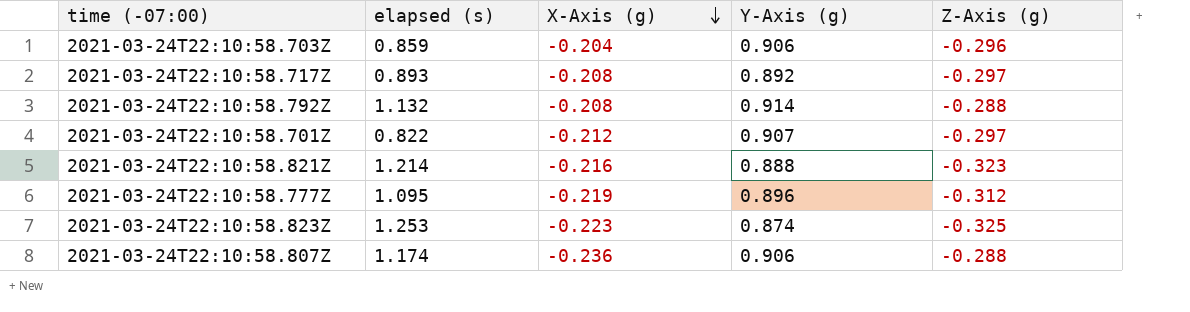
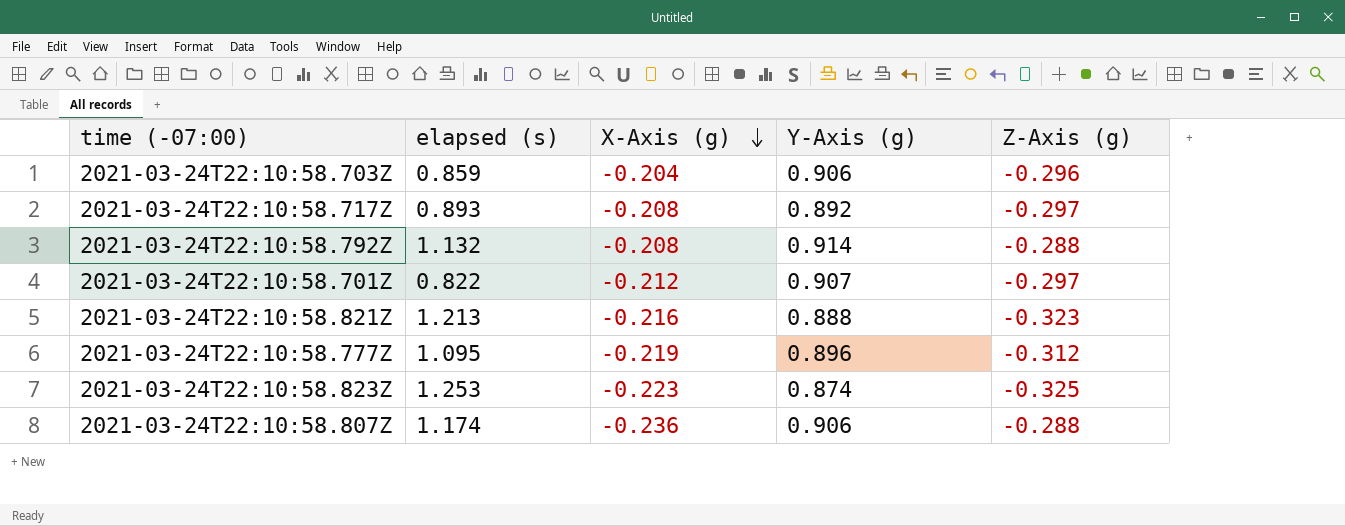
2021-03-24T22:10:58.821Z | elapsed (s): 1.214 -> 1.213

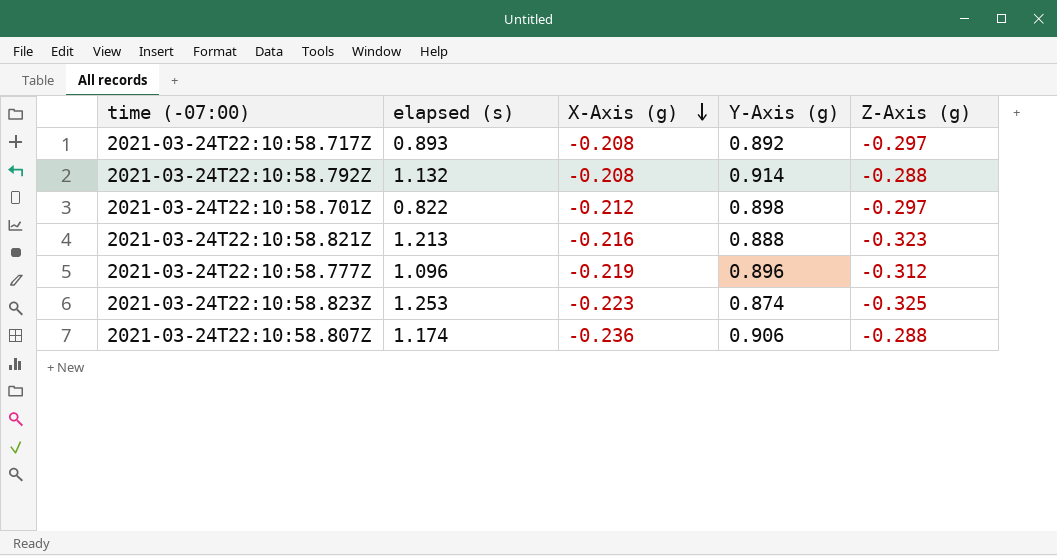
row 2021-03-24T22:10:58.703Z: 0.859 | -0.204 | 0.906 | -0.296 -> none
2021-03-24T22:10:58.701Z | Y-Axis (g): 0.907 -> 0.898
2021-03-24T22:10:58.777Z | elapsed (s): 1.095 -> 1.096

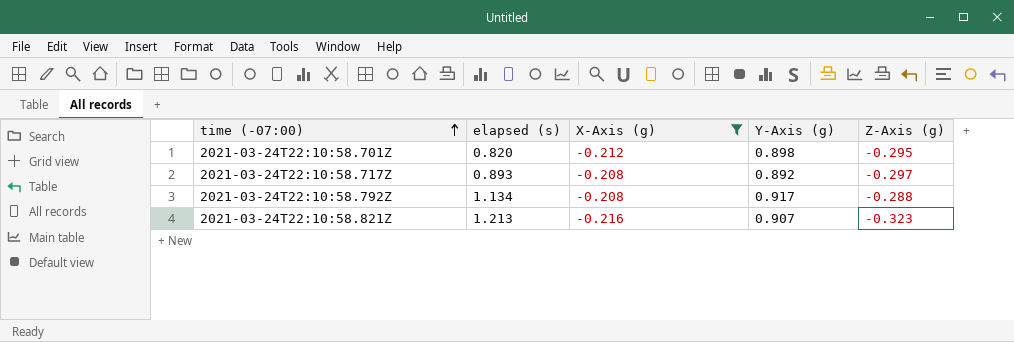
filter: none -> X-Axis (g) >= -0.216
row order: X-Axis (g) descending -> time (-07:00) ascending
2021-03-24T22:10:58.701Z | elapsed (s): 0.822 -> 0.820
2021-03-24T22:10:58.701Z | Z-Axis (g): -0.297 -> -0.295
2021-03-24T22:10:58.792Z | elapsed (s): 1.132 -> 1.134
2021-03-24T22:10:58.792Z | Y-Axis (g): 0.914 -> 0.917
2021-03-24T22:10:58.821Z | Y-Axis (g): 0.888 -> 0.907

